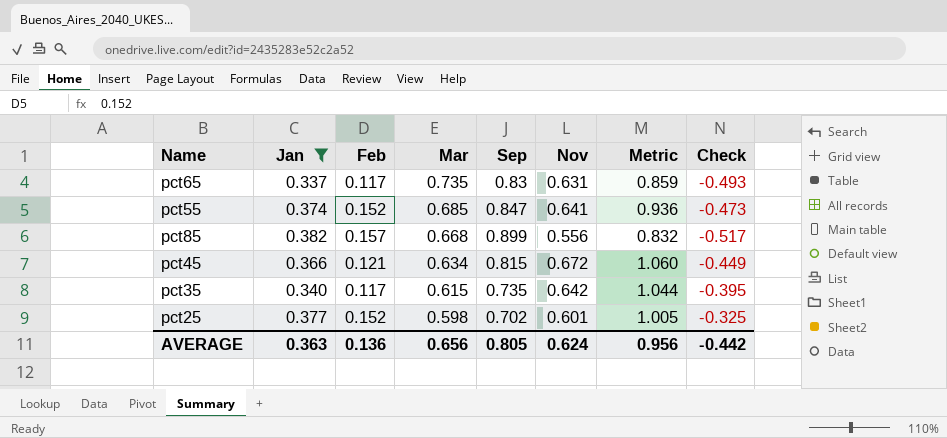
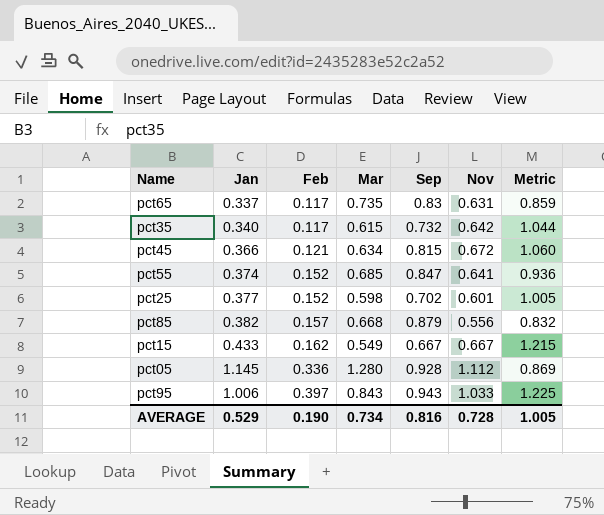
filter: Jan <= 0.382 -> none
row order: Mar descending -> Feb ascending
column Check | formula: [Jan] - [Sep] -> none
pct35 | Sep: 0.735 -> 0.732
pct85 | Sep: 0.899 -> 0.879
AVERAGE | Jan: 0.363 -> 0.529
AVERAGE | Feb: 0.136 -> 0.190
AVERAGE | Mar: 0.656 -> 0.734
AVERAGE | Sep: 0.805 -> 0.816
AVERAGE | Nov: 0.624 -> 0.728
AVERAGE | Metric: 0.956 -> 1.005

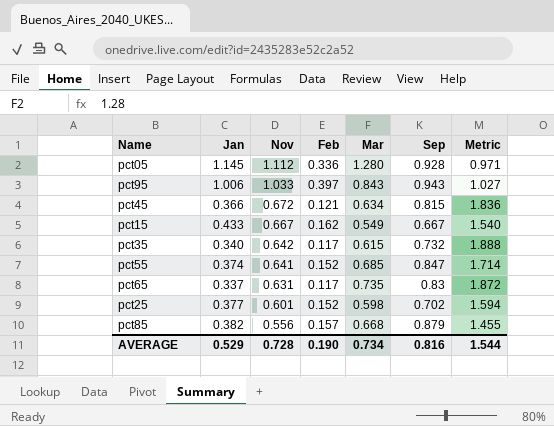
row order: Feb ascending -> Nov descending
column Nov | position: 6 -> 3
column Metric | formula: [Nov] / [Mar] -> [Nov] / [Jan]
AVERAGE | Metric: 1.005 -> 1.544

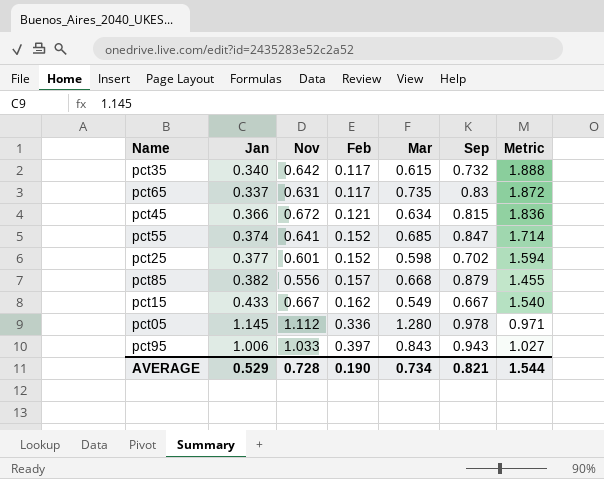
row order: Nov descending -> Feb ascending
pct05 | Sep: 0.928 -> 0.978
AVERAGE | Sep: 0.816 -> 0.821

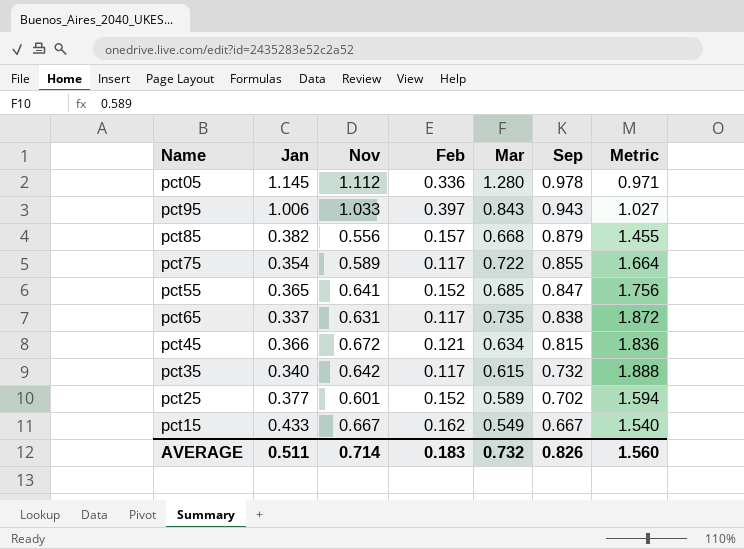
row order: Feb ascending -> Sep descending
row pct75: none -> 0.354 | 0.589 | 0.117 | 0.722 | 0.855 | 1.664
pct55 | Jan: 0.374 -> 0.365
pct55 | Metric: 1.714 -> 1.756
pct65 | Sep: 0.83 -> 0.838
pct25 | Mar: 0.598 -> 0.589
AVERAGE | Jan: 0.529 -> 0.511
AVERAGE | Nov: 0.728 -> 0.714
AVERAGE | Feb: 0.190 -> 0.183
AVERAGE | Mar: 0.734 -> 0.732
AVERAGE | Sep: 0.821 -> 0.826
AVERAGE | Metric: 1.544 -> 1.560

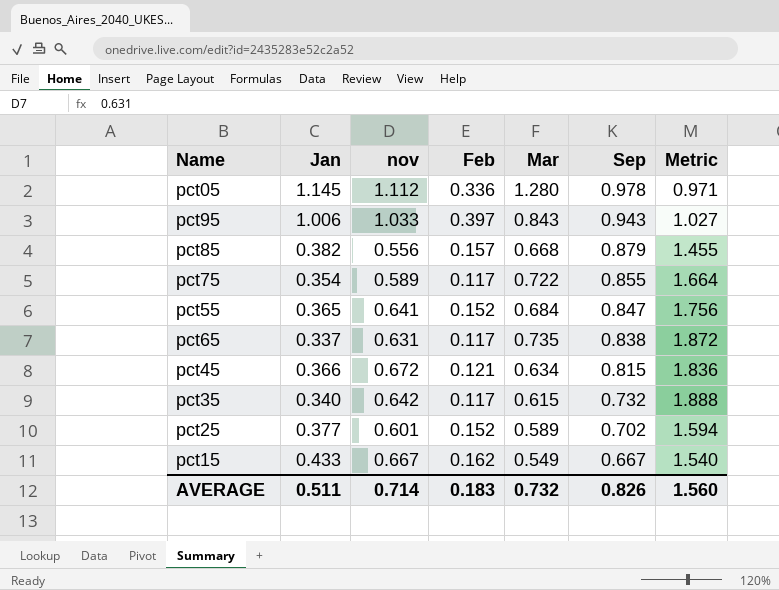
column name: Nov -> nov
pct55 | Mar: 0.685 -> 0.684

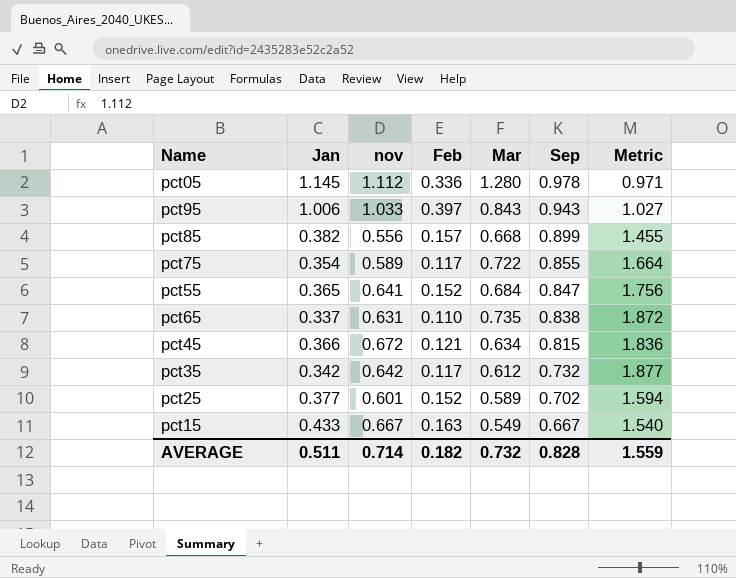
pct85 | Sep: 0.879 -> 0.899
pct65 | Feb: 0.117 -> 0.110
pct35 | Jan: 0.340 -> 0.342
pct35 | Mar: 0.615 -> 0.612
pct35 | Metric: 1.888 -> 1.877
pct15 | Feb: 0.162 -> 0.163
AVERAGE | Feb: 0.183 -> 0.182
AVERAGE | Sep: 0.826 -> 0.828
AVERAGE | Metric: 1.560 -> 1.559

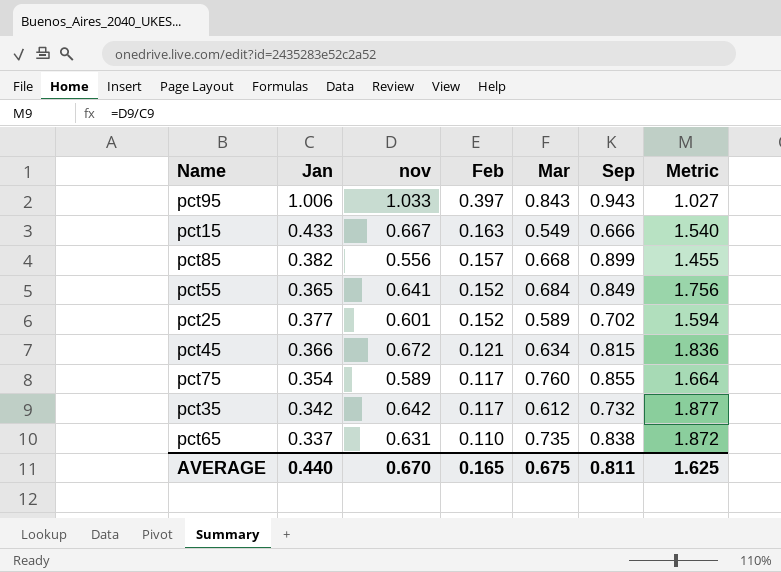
row order: Sep descending -> Feb descending
row pct05: 1.145 | 1.112 | 0.336 | 1.280 | 0.978 | 0.971 -> none
pct15 | Sep: 0.667 -> 0.666
pct55 | Sep: 0.847 -> 0.849
pct75 | Mar: 0.722 -> 0.760
AVERAGE | Jan: 0.511 -> 0.440
AVERAGE | nov: 0.714 -> 0.670
AVERAGE | Feb: 0.182 -> 0.165
AVERAGE | Mar: 0.732 -> 0.675
AVERAGE | Sep: 0.828 -> 0.811
AVERAGE | Metric: 1.559 -> 1.625

